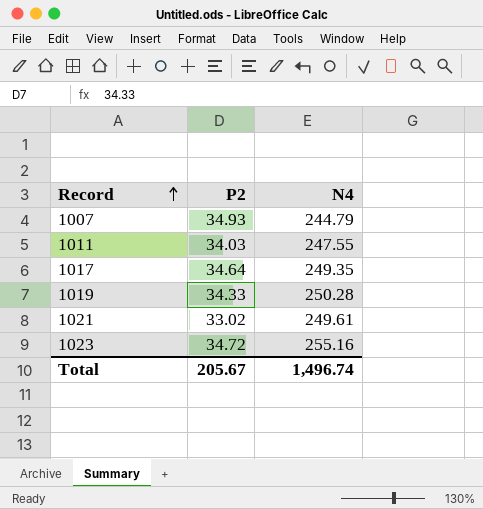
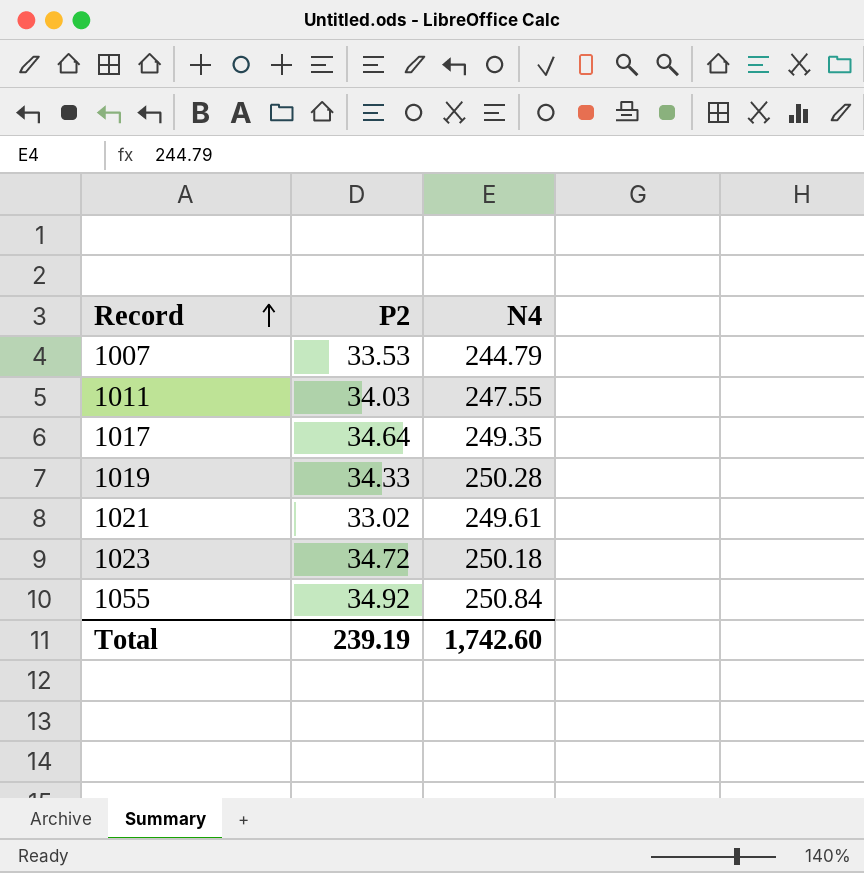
1007 | P2: 34.93 -> 33.53
1023 | N4: 255.16 -> 250.18
row 1055: none -> 34.92 | 250.84
Total | P2: 205.67 -> 239.19
Total | N4: 1,496.74 -> 1,742.60

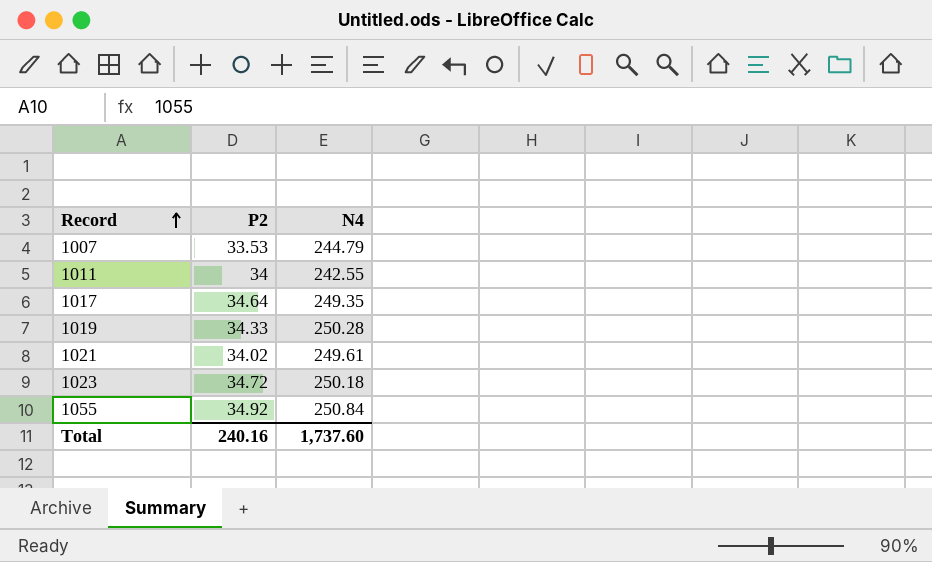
1011 | P2: 34.03 -> 34
1011 | N4: 247.55 -> 242.55
1021 | P2: 33.02 -> 34.02
Total | P2: 239.19 -> 240.16
Total | N4: 1,742.60 -> 1,737.60

